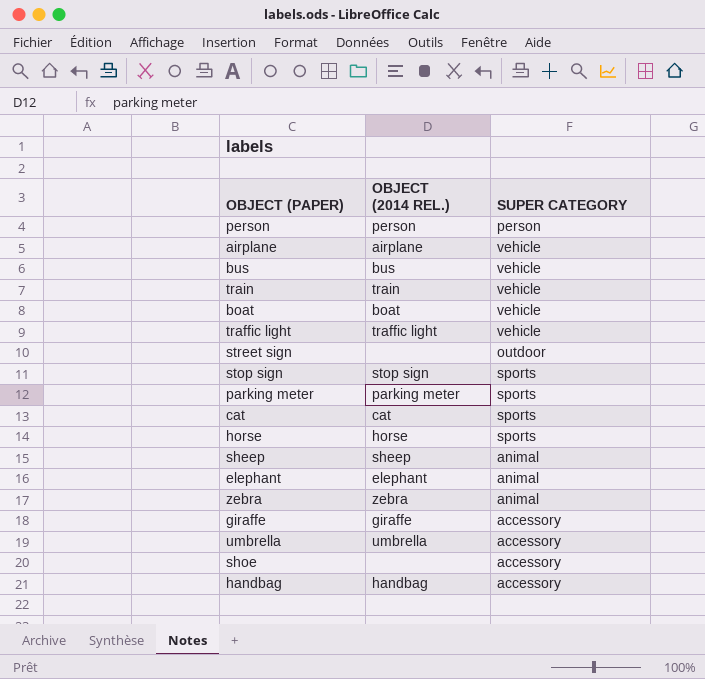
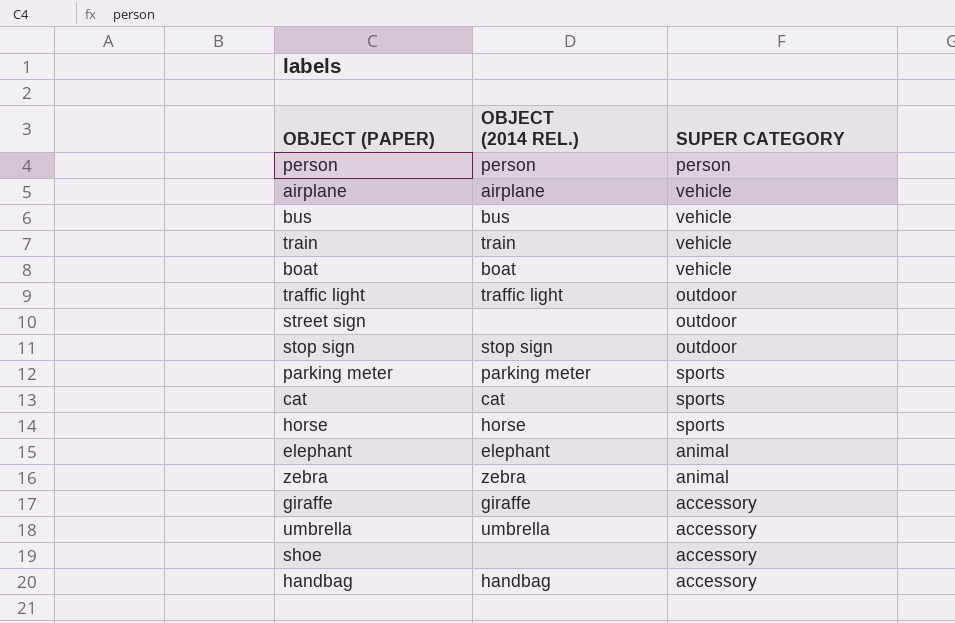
row sheep: sheep | animal -> none
traffic light | SUPER CATEGORY: vehicle -> outdoor
stop sign | SUPER CATEGORY: sports -> outdoor

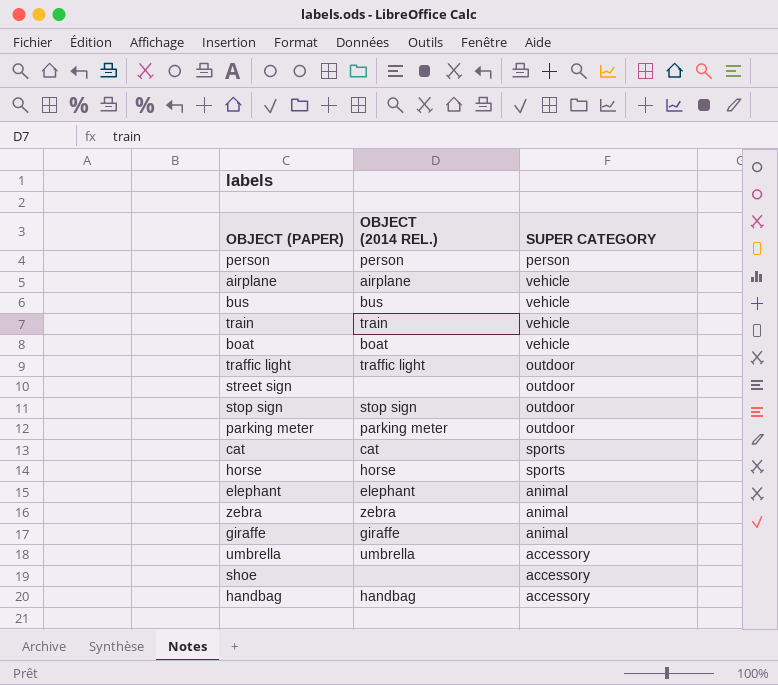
parking meter | SUPER CATEGORY: sports -> outdoor
giraffe | SUPER CATEGORY: accessory -> animal

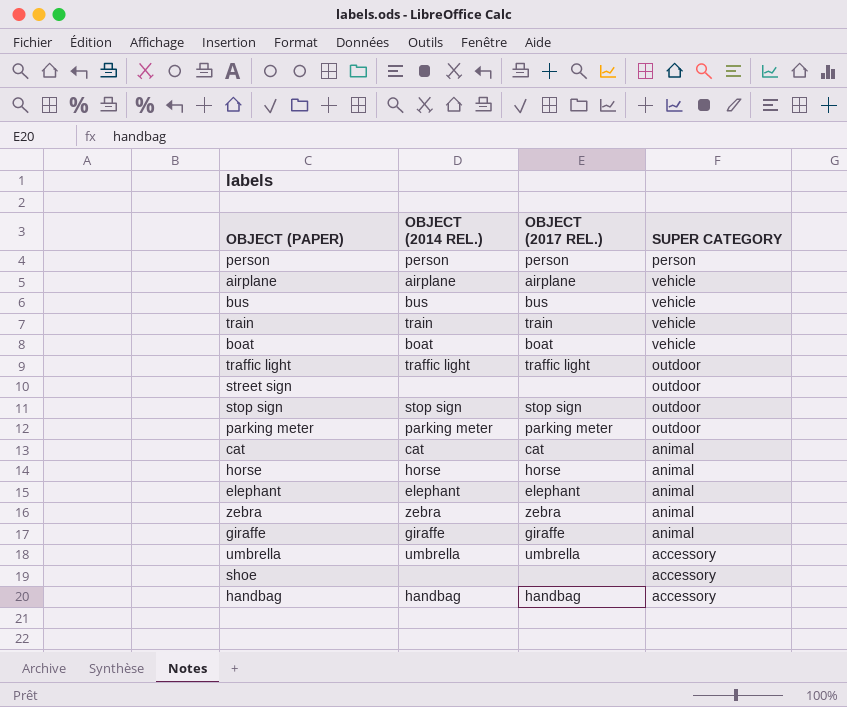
column OBJECT (2017 REL.) | position: none -> 3
cat | SUPER CATEGORY: sports -> animal
horse | SUPER CATEGORY: sports -> animal

